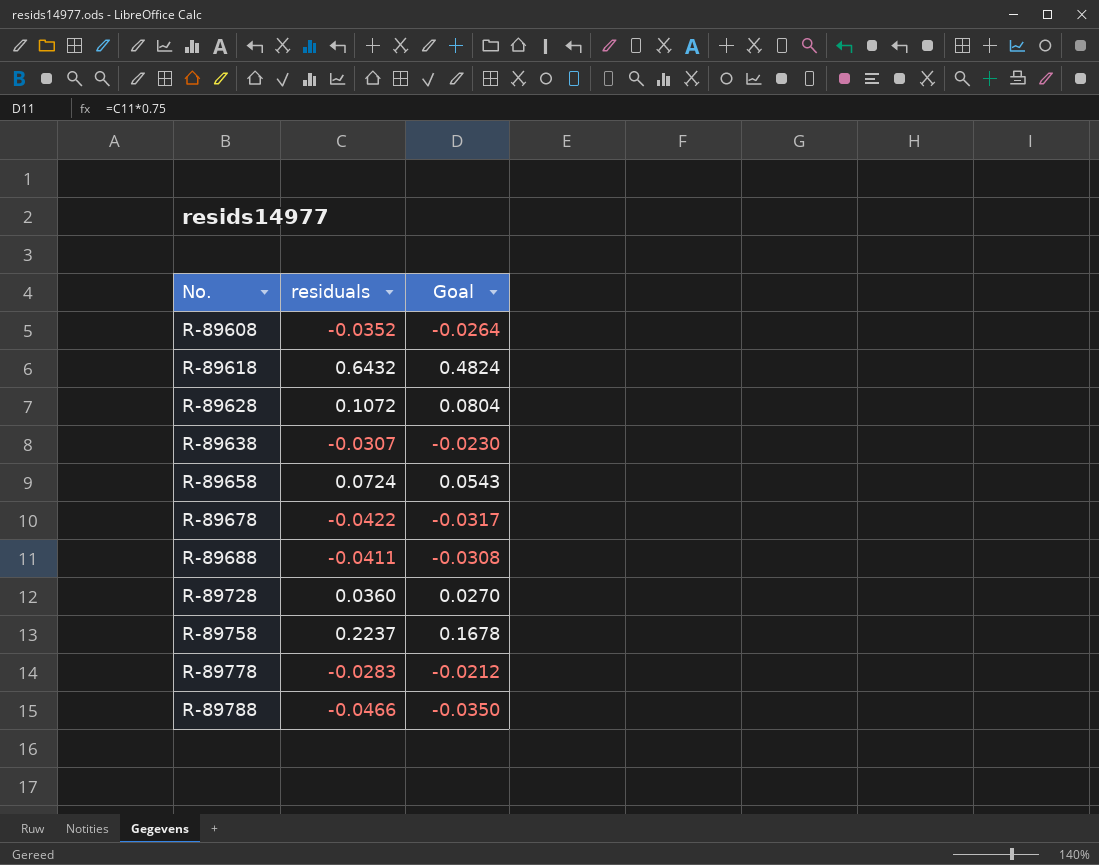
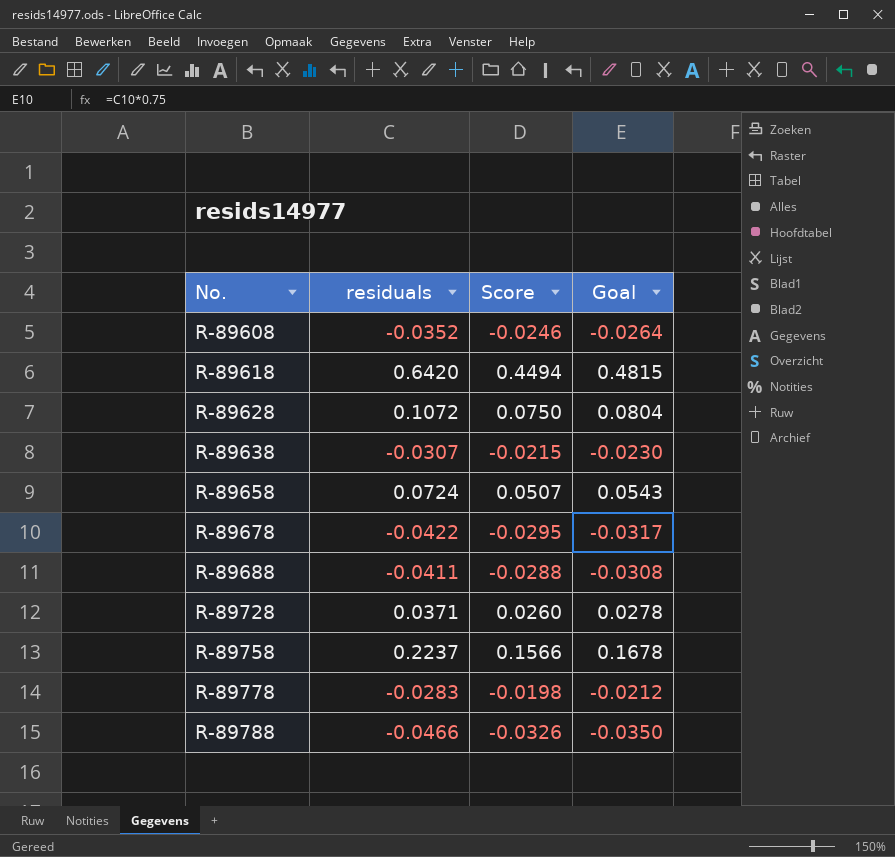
column Score | formula: none -> [residuals] * 0.7
R-89618 | residuals: 0.6432 -> 0.6420
R-89618 | Goal: 0.4824 -> 0.4815
R-89728 | residuals: 0.0360 -> 0.0371
R-89728 | Goal: 0.0270 -> 0.0278

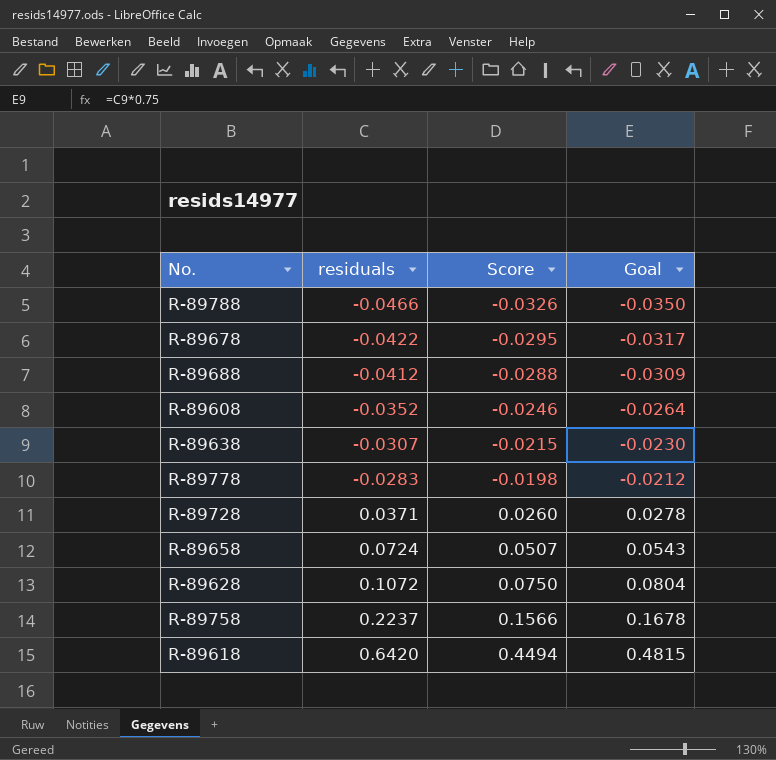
row order: No. ascending -> residuals ascending
R-89688 | residuals: -0.0411 -> -0.0412
R-89688 | Goal: -0.0308 -> -0.0309

